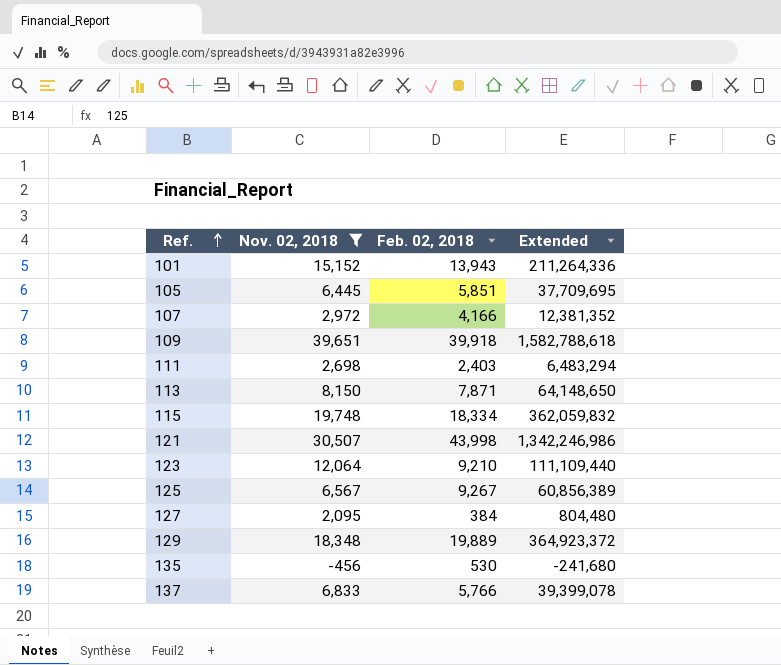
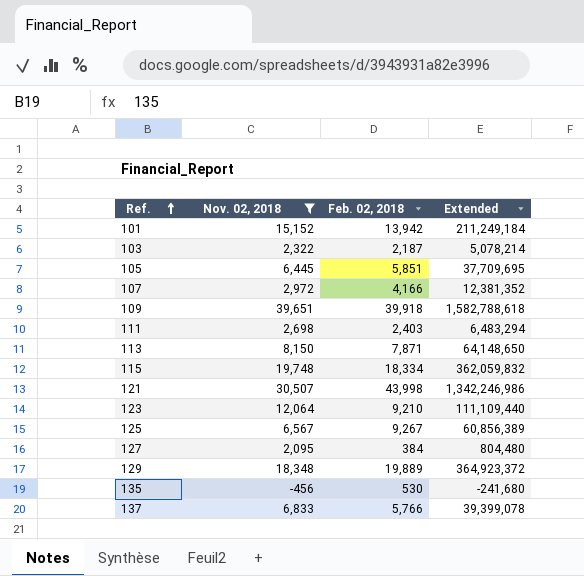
101 | Feb. 02, 2018: 13,943 -> 13,942
101 | Extended: 211,264,336 -> 211,249,184
row 103: none -> 2,322 | 2,187 | 5,078,214

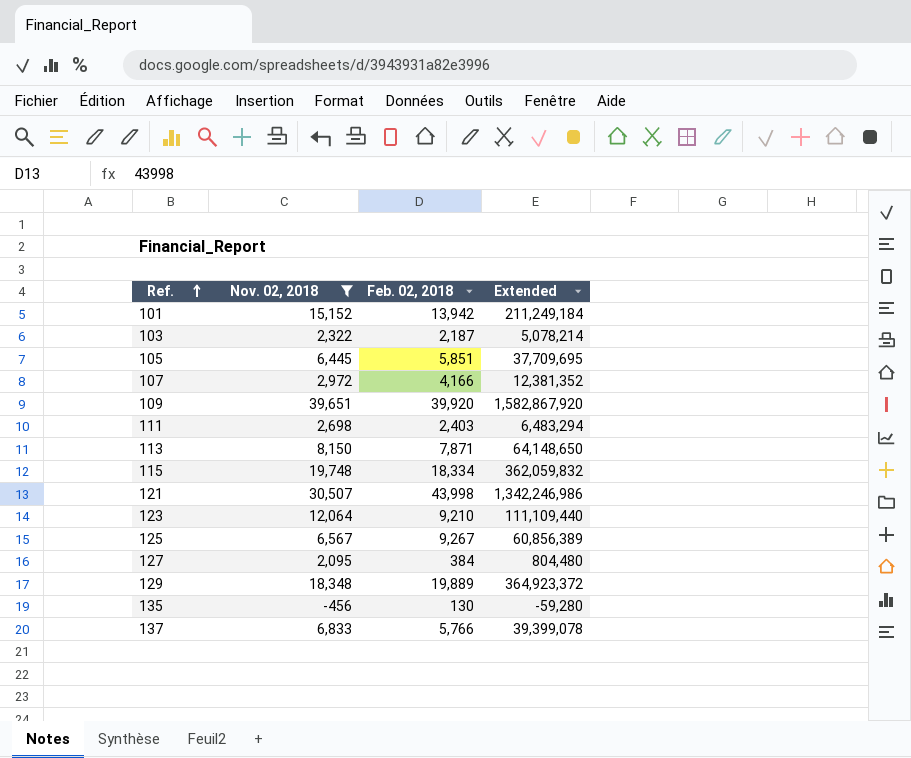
109 | Feb. 02, 2018: 39,918 -> 39,920
109 | Extended: 1,582,788,618 -> 1,582,867,920
135 | Feb. 02, 2018: 530 -> 130
135 | Extended: -241,680 -> -59,280

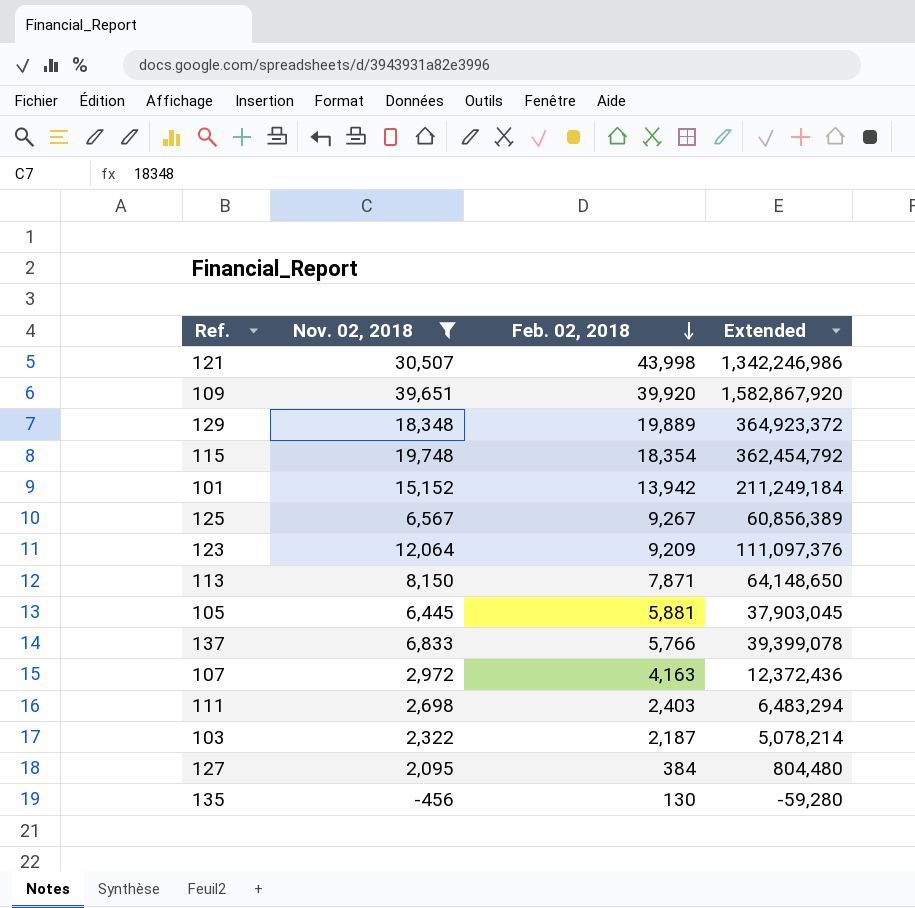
row order: Ref. ascending -> Feb. 02, 2018 descending
115 | Feb. 02, 2018: 18,334 -> 18,354
115 | Extended: 362,059,832 -> 362,454,792
123 | Feb. 02, 2018: 9,210 -> 9,209
123 | Extended: 111,109,440 -> 111,097,376
105 | Feb. 02, 2018: 5,851 -> 5,881
105 | Extended: 37,709,695 -> 37,903,045
107 | Feb. 02, 2018: 4,166 -> 4,163
107 | Extended: 12,381,352 -> 12,372,436

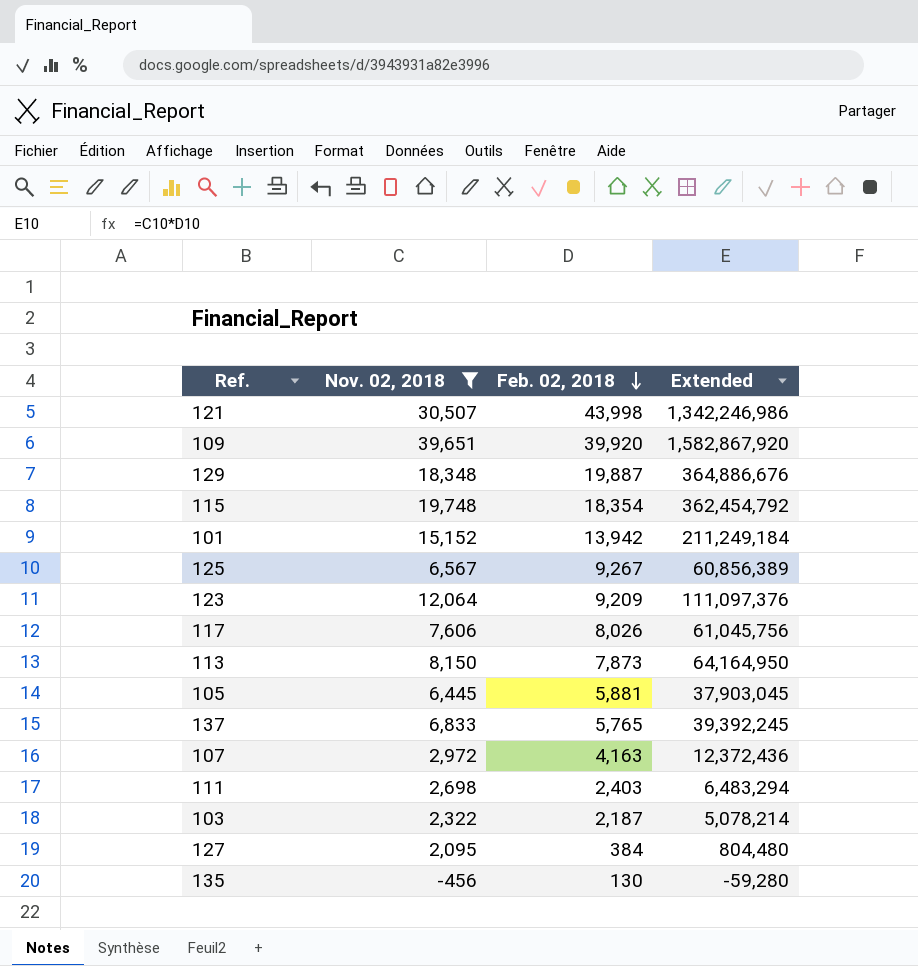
129 | Feb. 02, 2018: 19,889 -> 19,887
129 | Extended: 364,923,372 -> 364,886,676
row 117: none -> 7,606 | 8,026 | 61,045,756
113 | Feb. 02, 2018: 7,871 -> 7,873
113 | Extended: 64,148,650 -> 64,164,950
137 | Feb. 02, 2018: 5,766 -> 5,765
137 | Extended: 39,399,078 -> 39,392,245

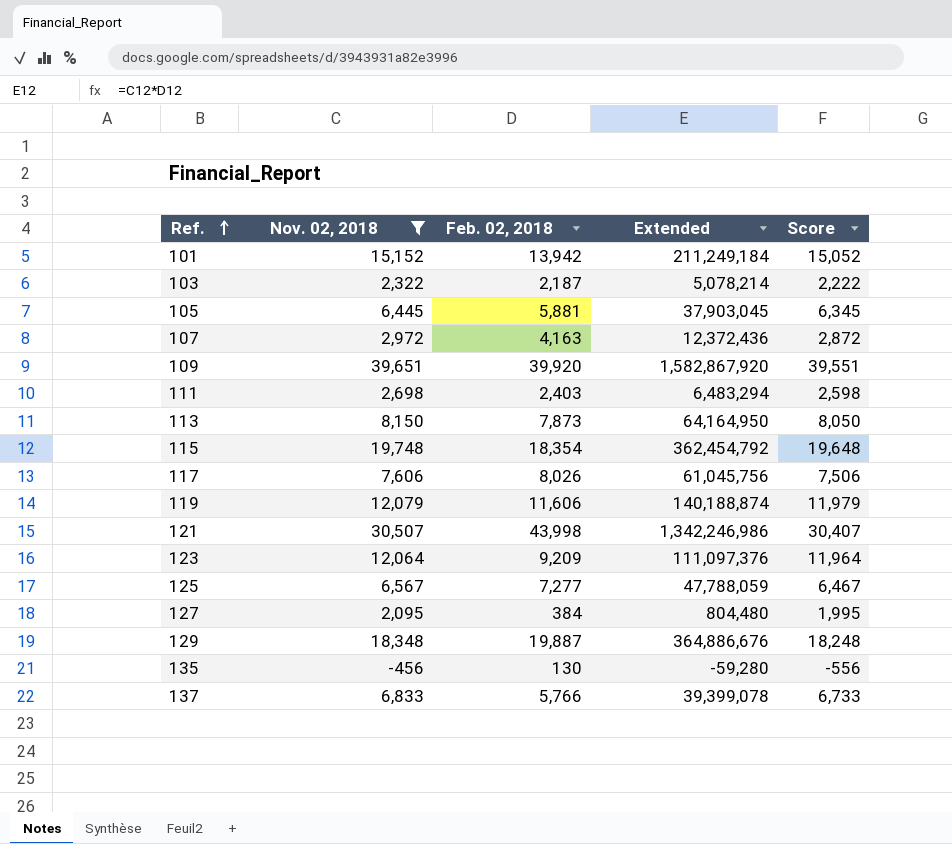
row order: Feb. 02, 2018 descending -> Ref. ascending
column Score | formula: none -> [Nov. 02, 2018] - 100
row 119: none -> 12,079 | 11,606 | 140,188,874 | 11,979
125 | Feb. 02, 2018: 9,267 -> 7,277
125 | Extended: 60,856,389 -> 47,788,059
137 | Feb. 02, 2018: 5,765 -> 5,766
137 | Extended: 39,392,245 -> 39,399,078

